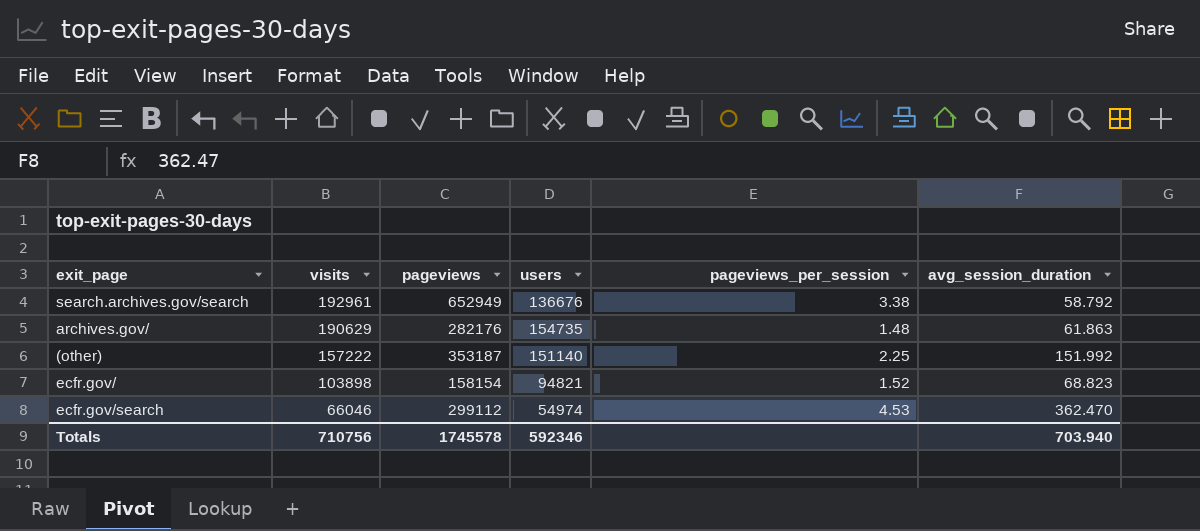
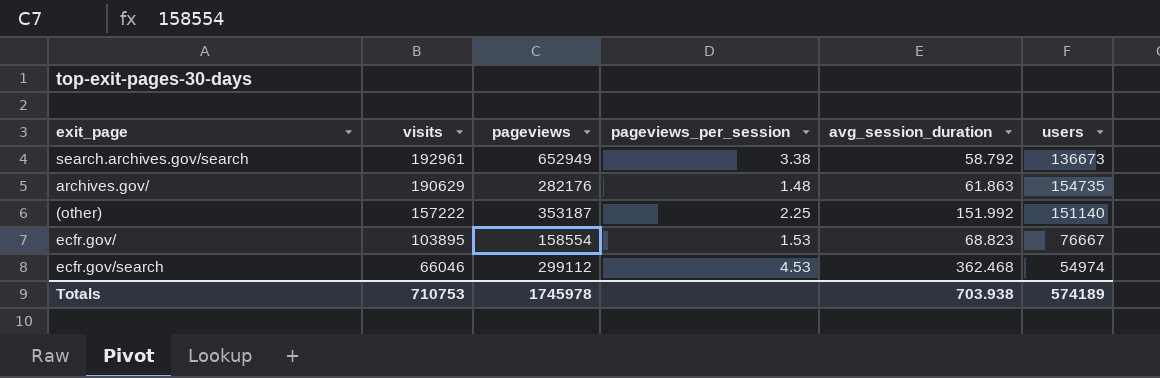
column users | position: 4 -> 6
search.archives.gov/search | users: 136676 -> 136673
ecfr.gov/ | visits: 103898 -> 103895
ecfr.gov/ | pageviews: 158154 -> 158554
ecfr.gov/ | pageviews_per_session: 1.52 -> 1.53
ecfr.gov/ | users: 94821 -> 76667
ecfr.gov/search | avg_session_duration: 362.470 -> 362.468
Totals | visits: 710756 -> 710753
Totals | pageviews: 1745578 -> 1745978
Totals | avg_session_duration: 703.940 -> 703.938
Totals | users: 592346 -> 574189

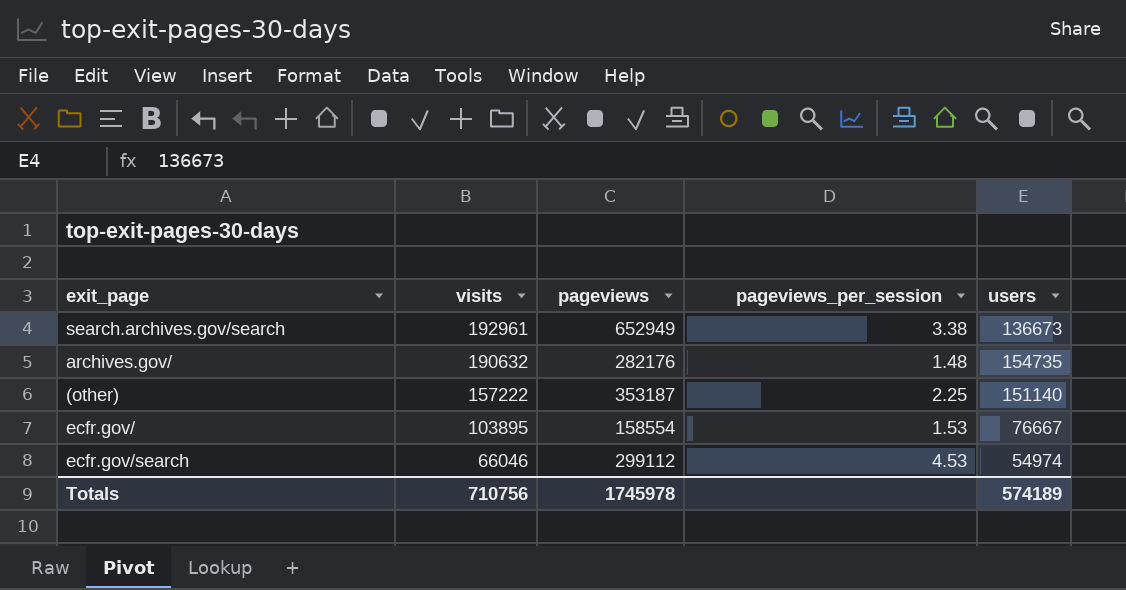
column avg_session_duration | position: 5 -> none
archives.gov/ | visits: 190629 -> 190632
Totals | visits: 710753 -> 710756

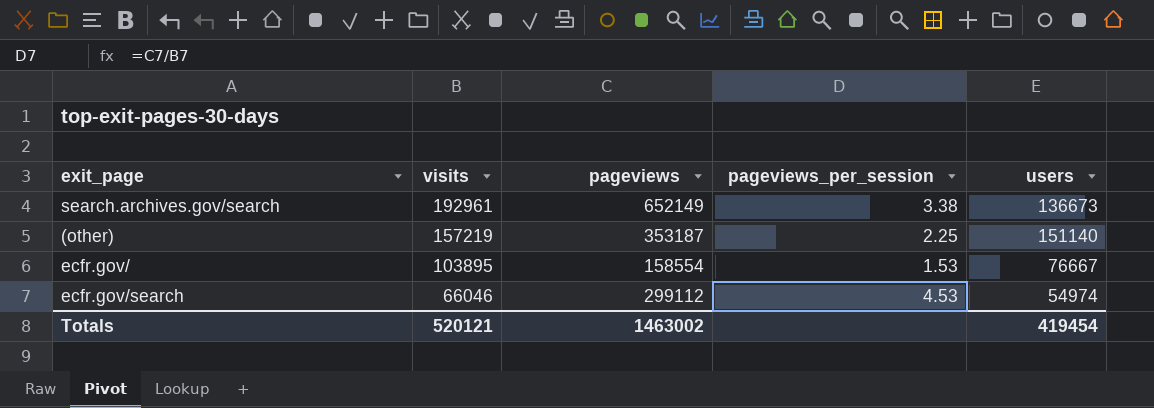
row archives.gov/: 190632 | 282176 | 1.48 | 154735 -> none
search.archives.gov/search | pageviews: 652949 -> 652149
(other) | visits: 157222 -> 157219
Totals | visits: 710756 -> 520121
Totals | pageviews: 1745978 -> 1463002
Totals | users: 574189 -> 419454

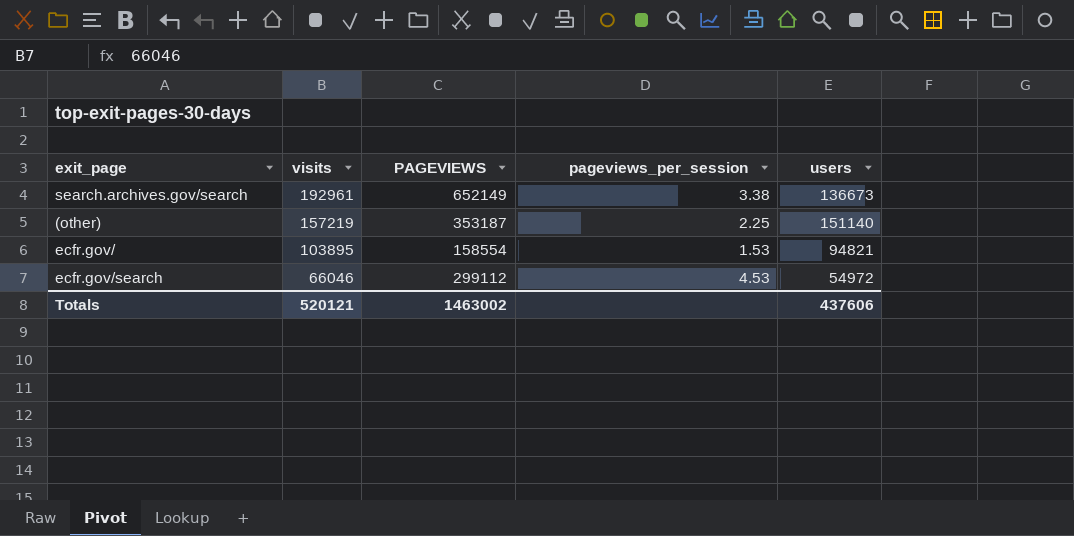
column name: pageviews -> PAGEVIEWS
ecfr.gov/ | users: 76667 -> 94821
ecfr.gov/search | users: 54974 -> 54972
Totals | users: 419454 -> 437606

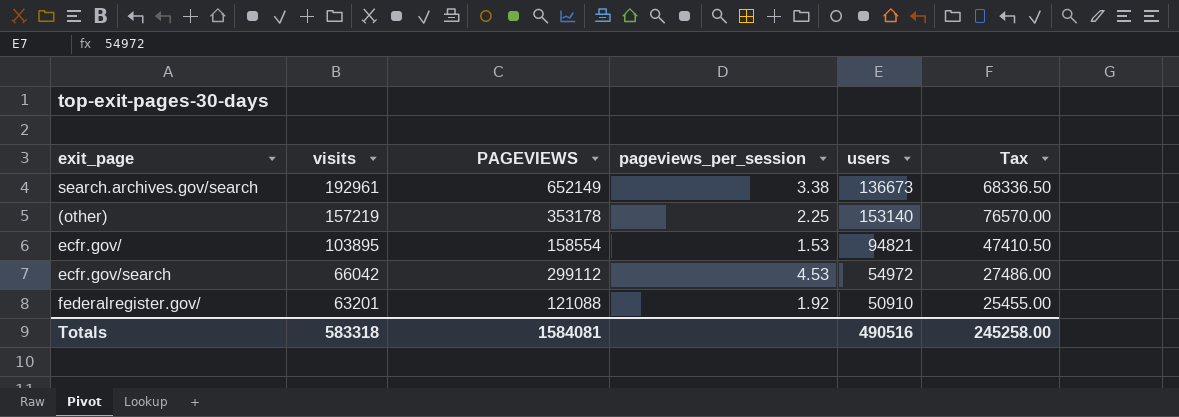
column Tax | formula: none -> [users] * 0.5
(other) | PAGEVIEWS: 353187 -> 353178
(other) | users: 151140 -> 153140
ecfr.gov/search | visits: 66046 -> 66042
row federalregister.gov/: none -> 63201 | 121088 | 1.92 | 50910 | 25455.00
Totals | visits: 520121 -> 583318
Totals | PAGEVIEWS: 1463002 -> 1584081
Totals | users: 437606 -> 490516

